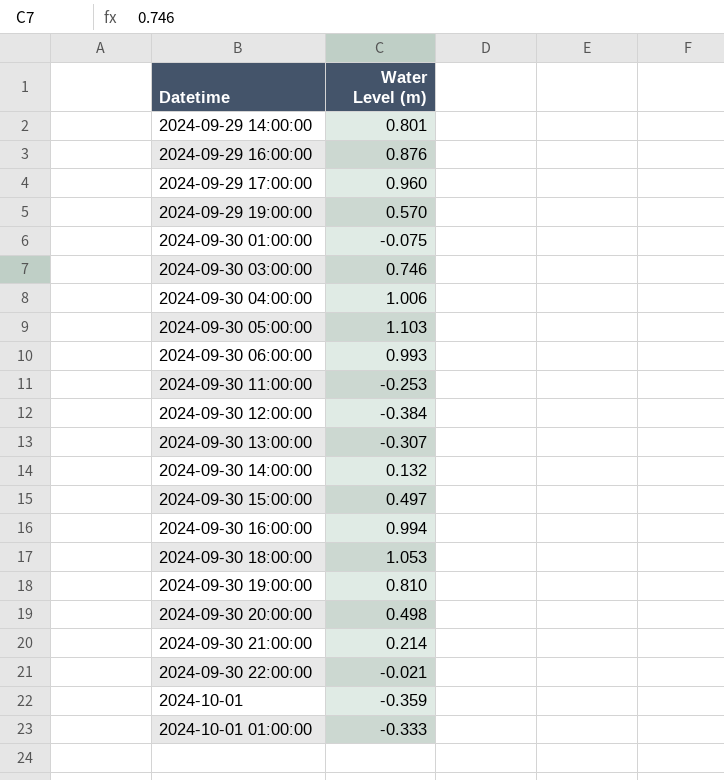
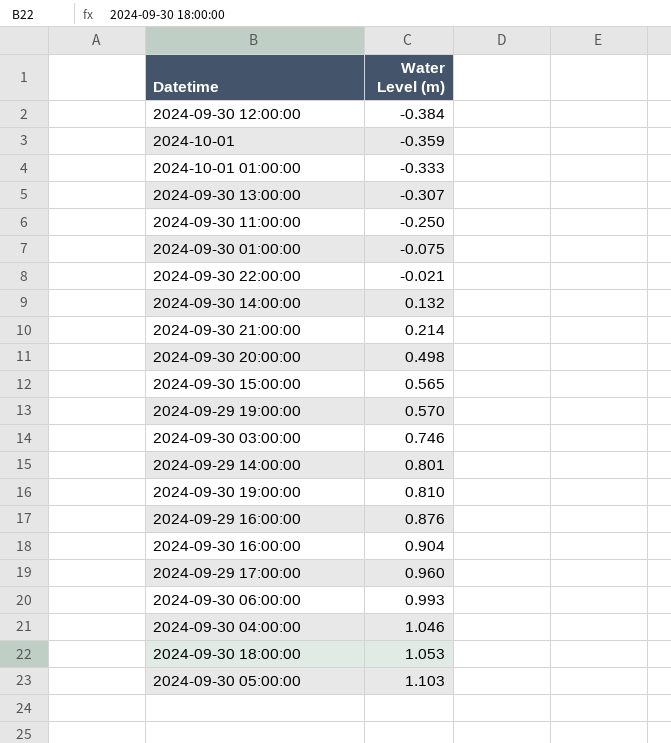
row order: Datetime ascending -> Water Level (m) ascending
2024-09-30 11:00:00 | Water Level (m): -0.253 -> -0.250
2024-09-30 15:00:00 | Water Level (m): 0.497 -> 0.565
2024-09-30 16:00:00 | Water Level (m): 0.994 -> 0.904
2024-09-30 04:00:00 | Water Level (m): 1.006 -> 1.046

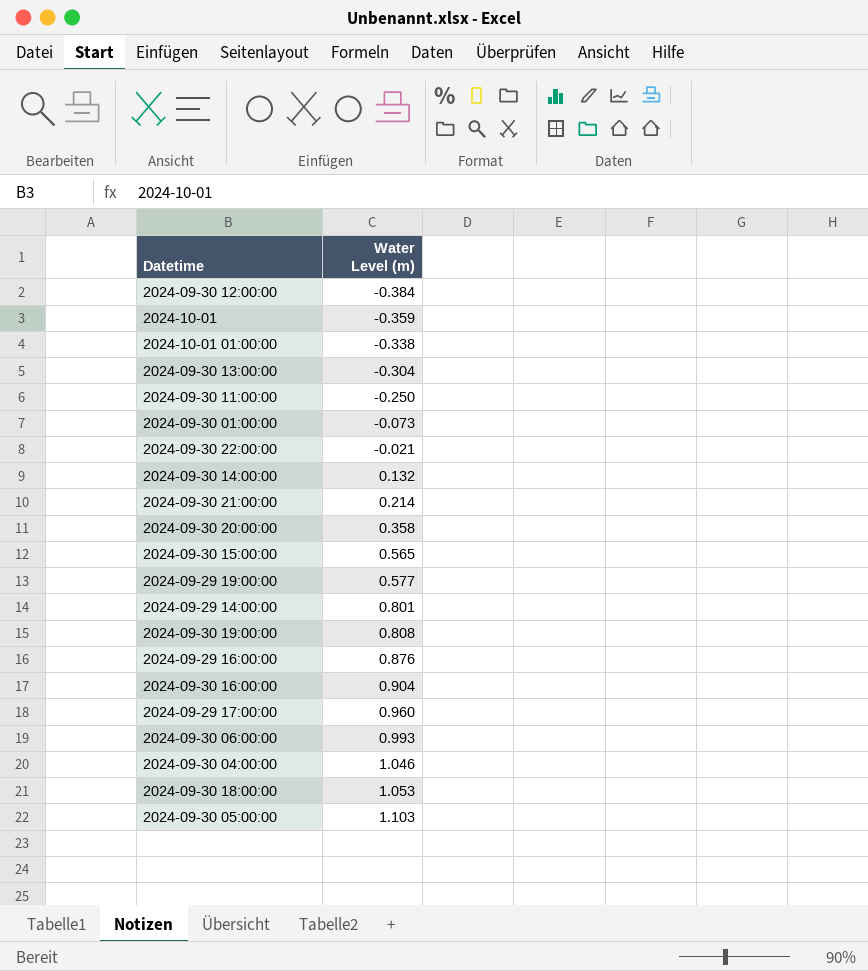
row 2024-09-30 03:00:00: 0.746 -> none
2024-10-01 01:00:00 | Water Level (m): -0.333 -> -0.338
2024-09-30 13:00:00 | Water Level (m): -0.307 -> -0.304
2024-09-30 01:00:00 | Water Level (m): -0.075 -> -0.073
2024-09-30 20:00:00 | Water Level (m): 0.498 -> 0.358
2024-09-29 19:00:00 | Water Level (m): 0.570 -> 0.577
2024-09-30 19:00:00 | Water Level (m): 0.810 -> 0.808

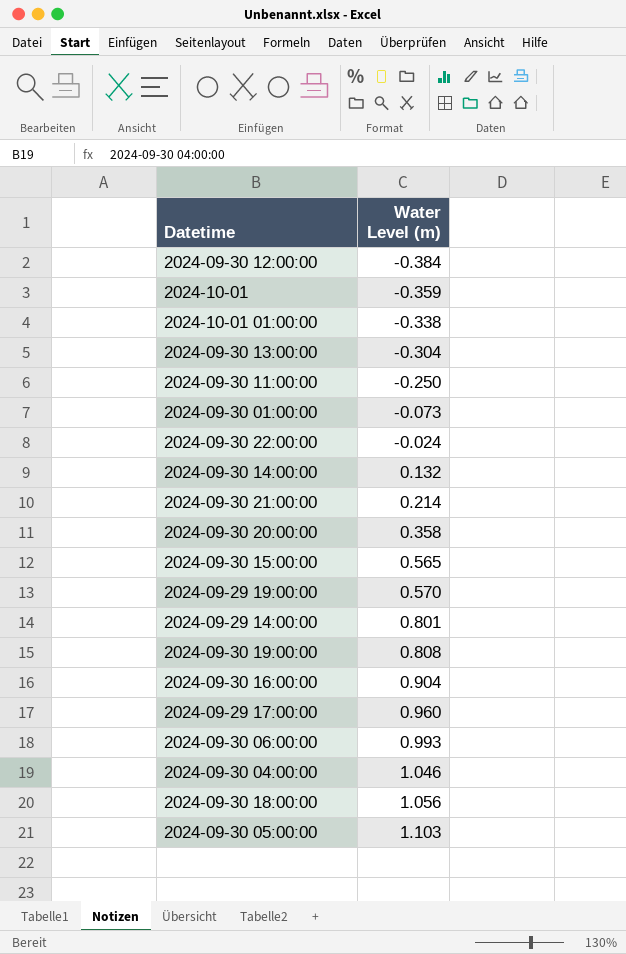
row 2024-09-29 16:00:00: 0.876 -> none
2024-09-30 22:00:00 | Water Level (m): -0.021 -> -0.024
2024-09-29 19:00:00 | Water Level (m): 0.577 -> 0.570
2024-09-30 18:00:00 | Water Level (m): 1.053 -> 1.056

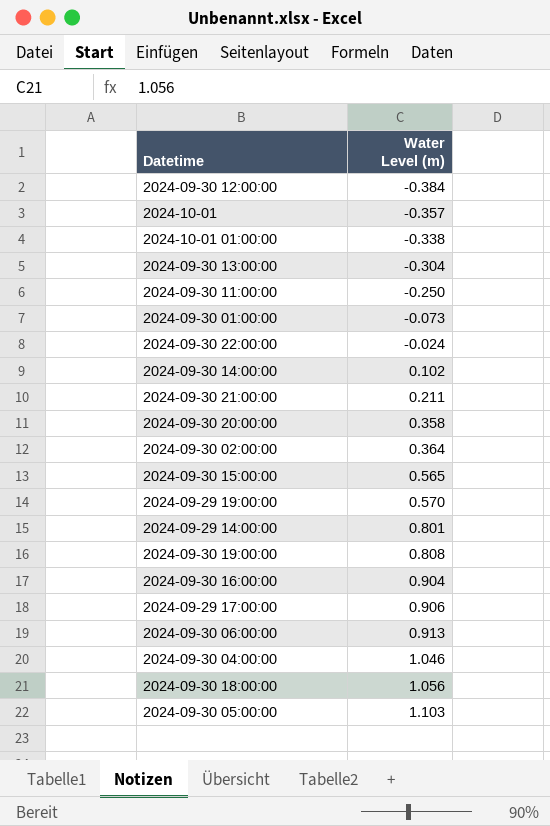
2024-10-01 | Water Level (m): -0.359 -> -0.357
2024-09-30 14:00:00 | Water Level (m): 0.132 -> 0.102
2024-09-30 21:00:00 | Water Level (m): 0.214 -> 0.211
row 2024-09-30 02:00:00: none -> 0.364
2024-09-29 17:00:00 | Water Level (m): 0.960 -> 0.906
2024-09-30 06:00:00 | Water Level (m): 0.993 -> 0.913

